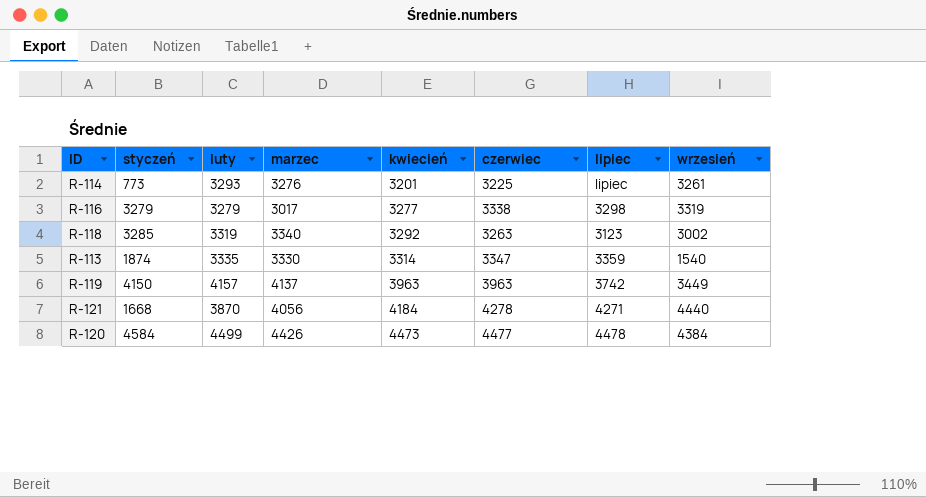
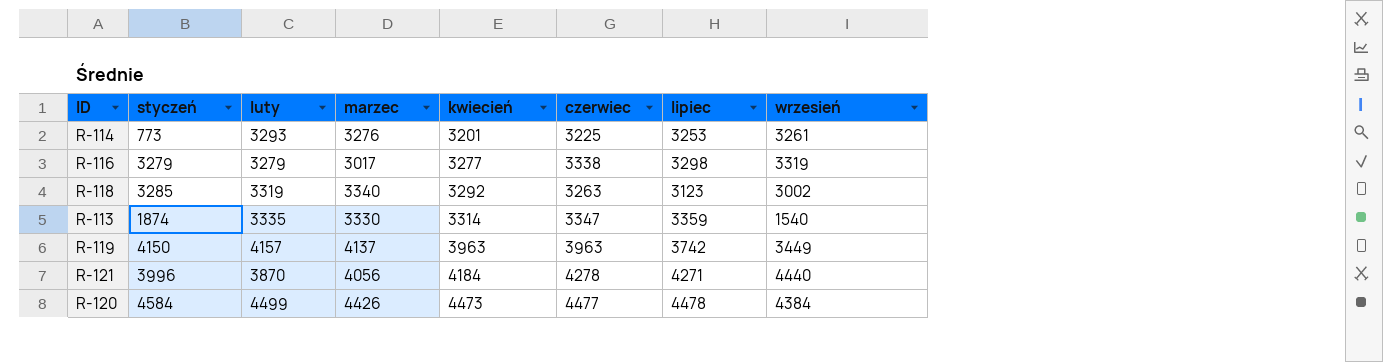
R-114 | lipiec: lipiec -> 3253
R-121 | styczeń: 1668 -> 3996

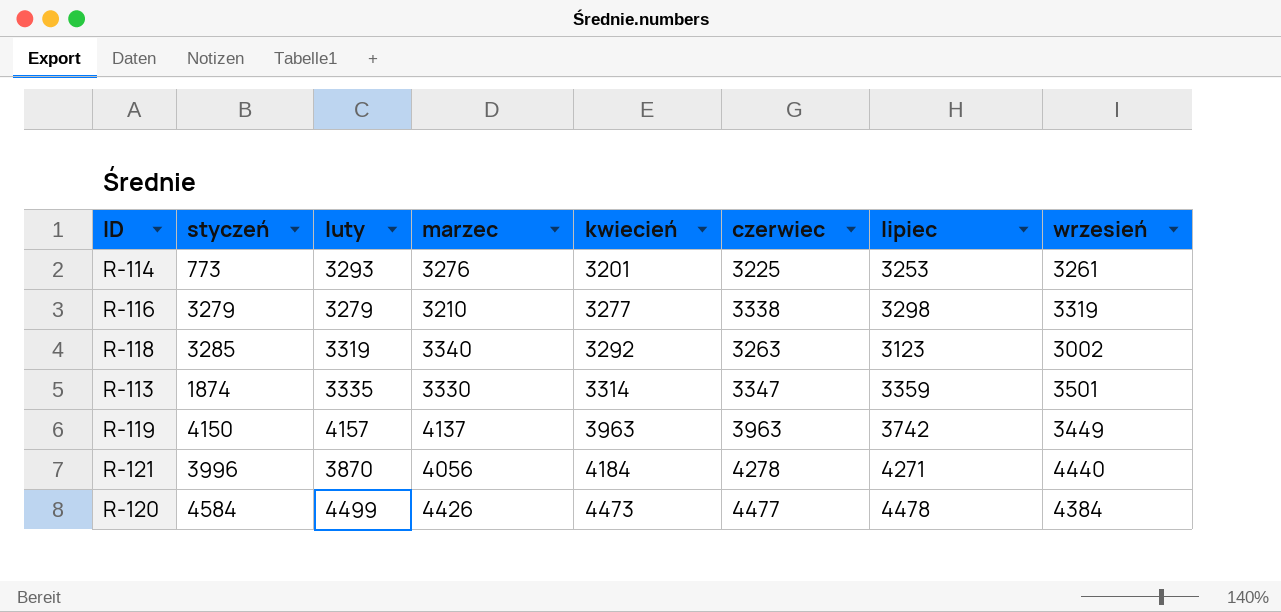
R-116 | marzec: 3017 -> 3210
R-113 | wrzesień: 1540 -> 3501

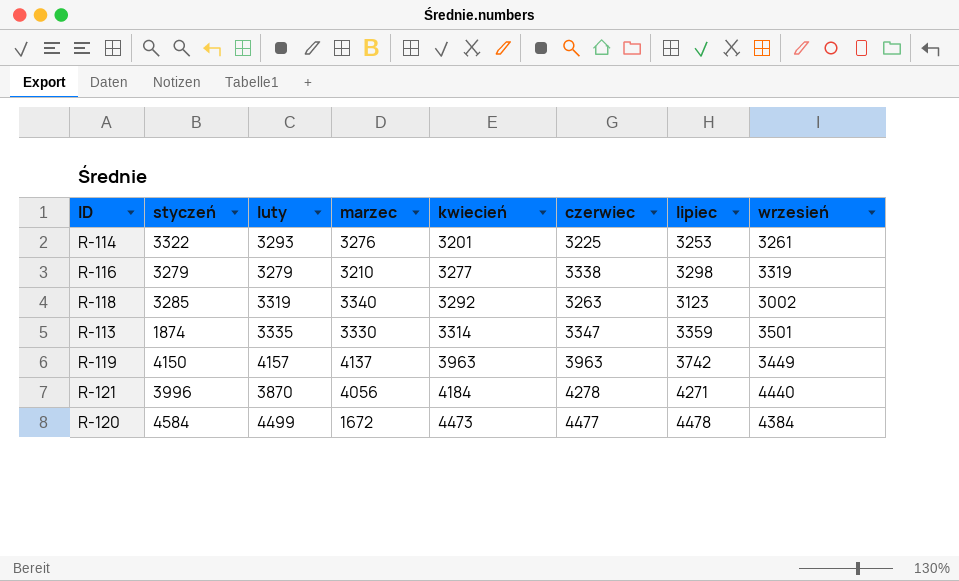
R-114 | styczeń: 773 -> 3322
R-120 | marzec: 4426 -> 1672

